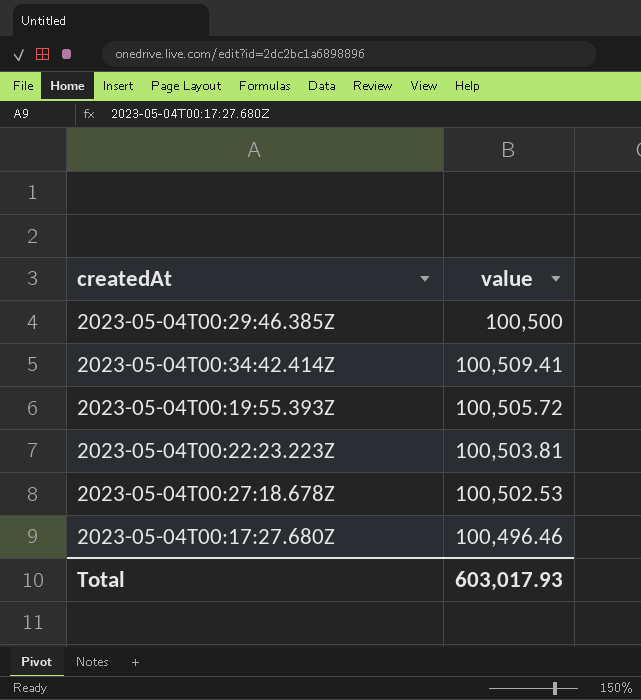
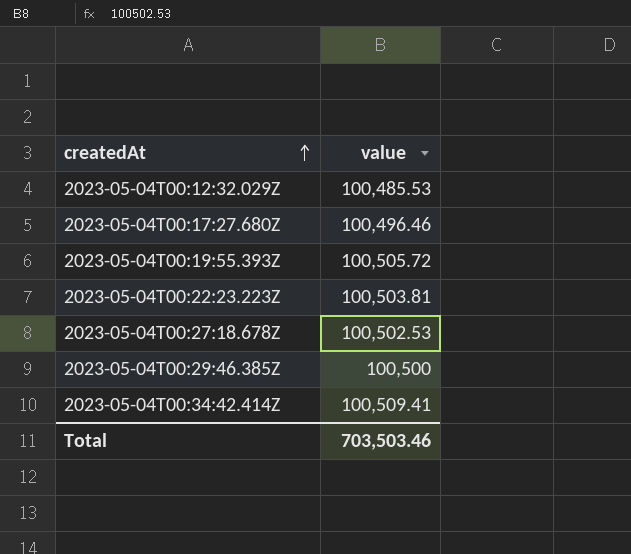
row order: none -> createdAt ascending
row 2023-05-04T00:12:32.029Z: none -> 100,485.53
Total | value: 603,017.93 -> 703,503.46

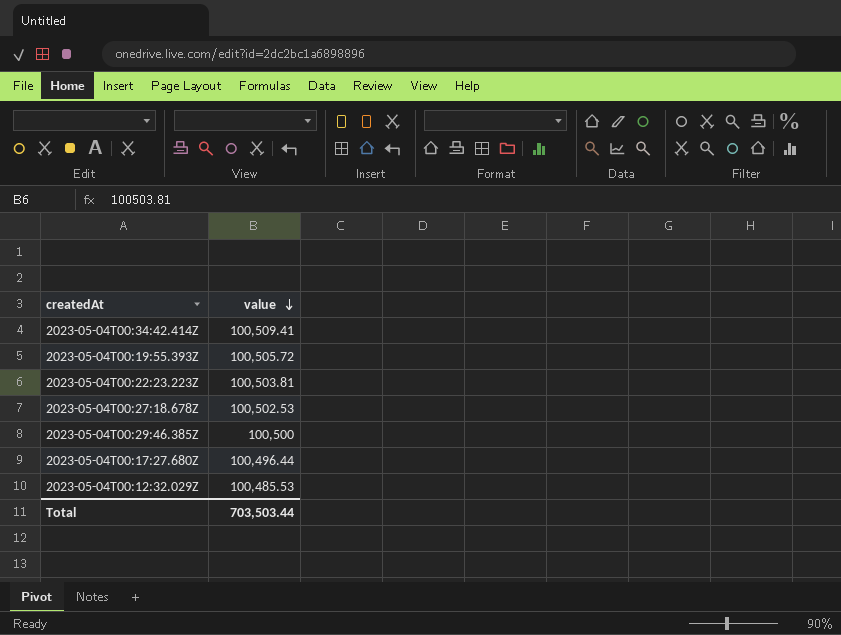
row order: createdAt ascending -> value descending
2023-05-04T00:17:27.680Z | value: 100,496.46 -> 100,496.44
Total | value: 703,503.46 -> 703,503.44

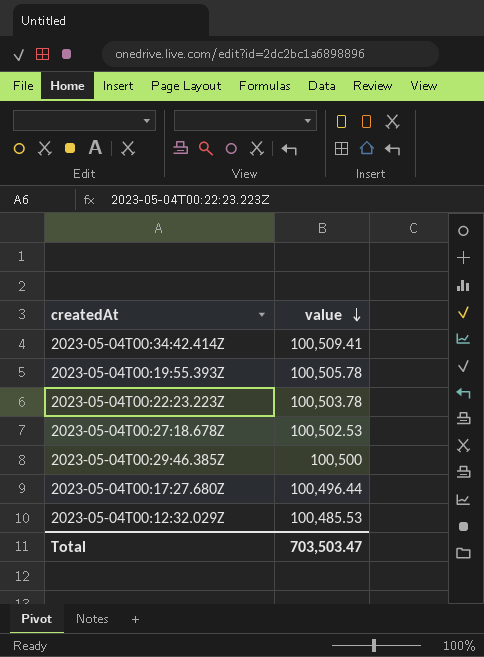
2023-05-04T00:19:55.393Z | value: 100,505.72 -> 100,505.78
2023-05-04T00:22:23.223Z | value: 100,503.81 -> 100,503.78
Total | value: 703,503.44 -> 703,503.47

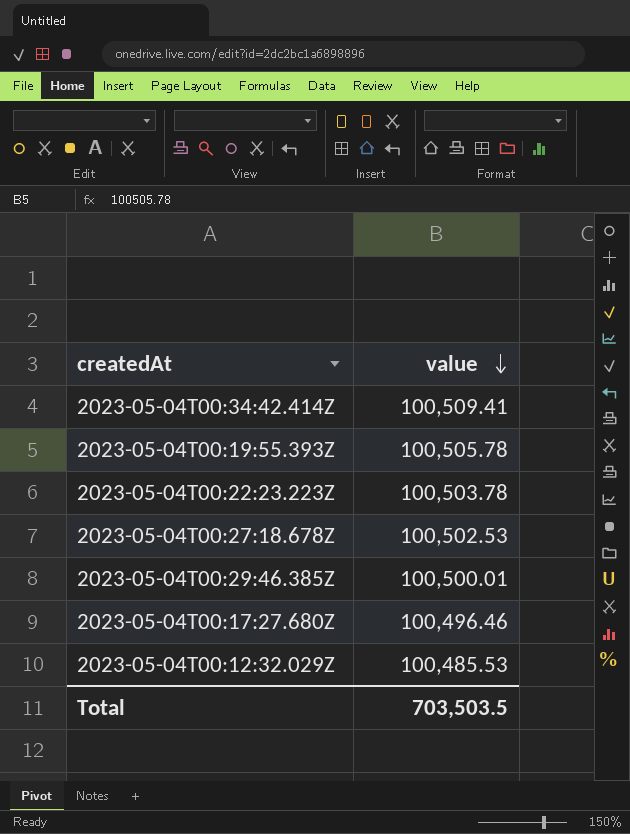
2023-05-04T00:29:46.385Z | value: 100,500 -> 100,500.01
2023-05-04T00:17:27.680Z | value: 100,496.44 -> 100,496.46
Total | value: 703,503.47 -> 703,503.5

